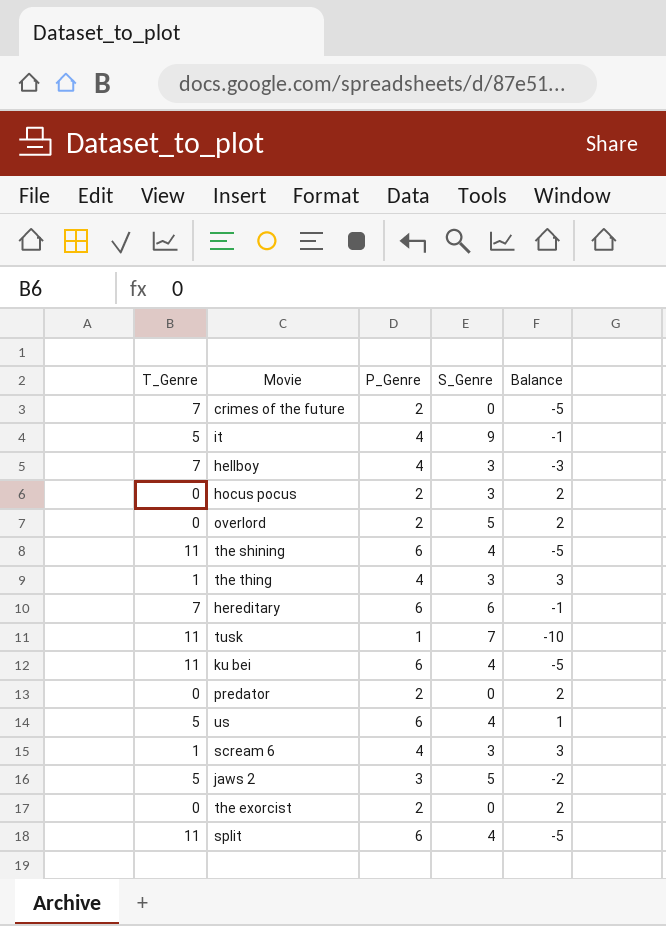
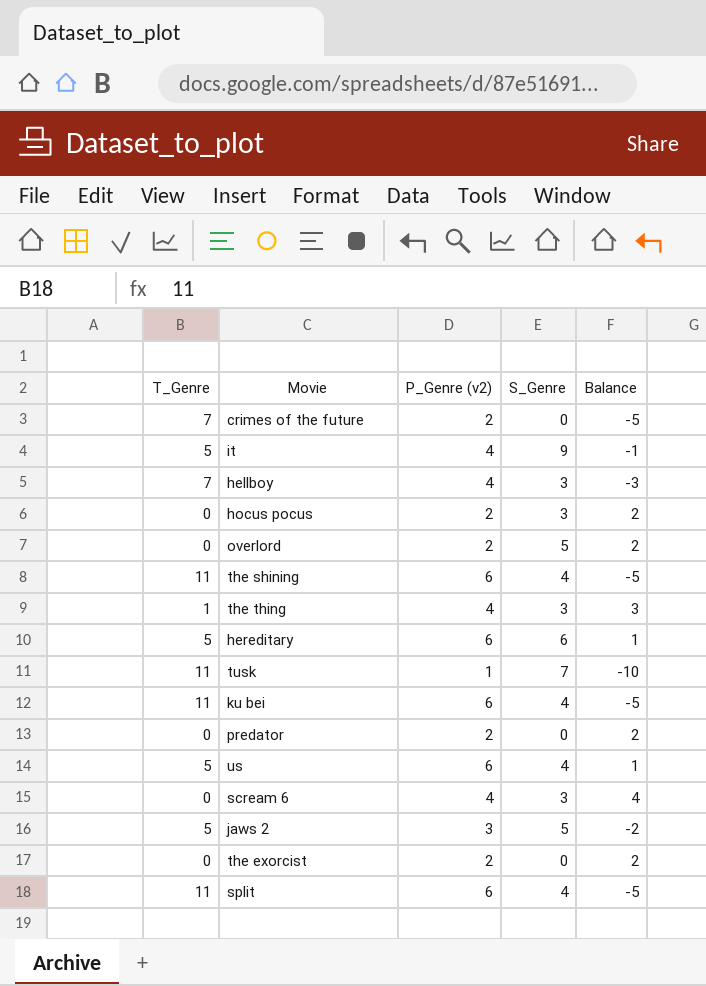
column name: P_Genre -> P_Genre (v2)
hereditary | T_Genre: 7 -> 5
hereditary | Balance: -1 -> 1
scream 6 | T_Genre: 1 -> 0
scream 6 | Balance: 3 -> 4

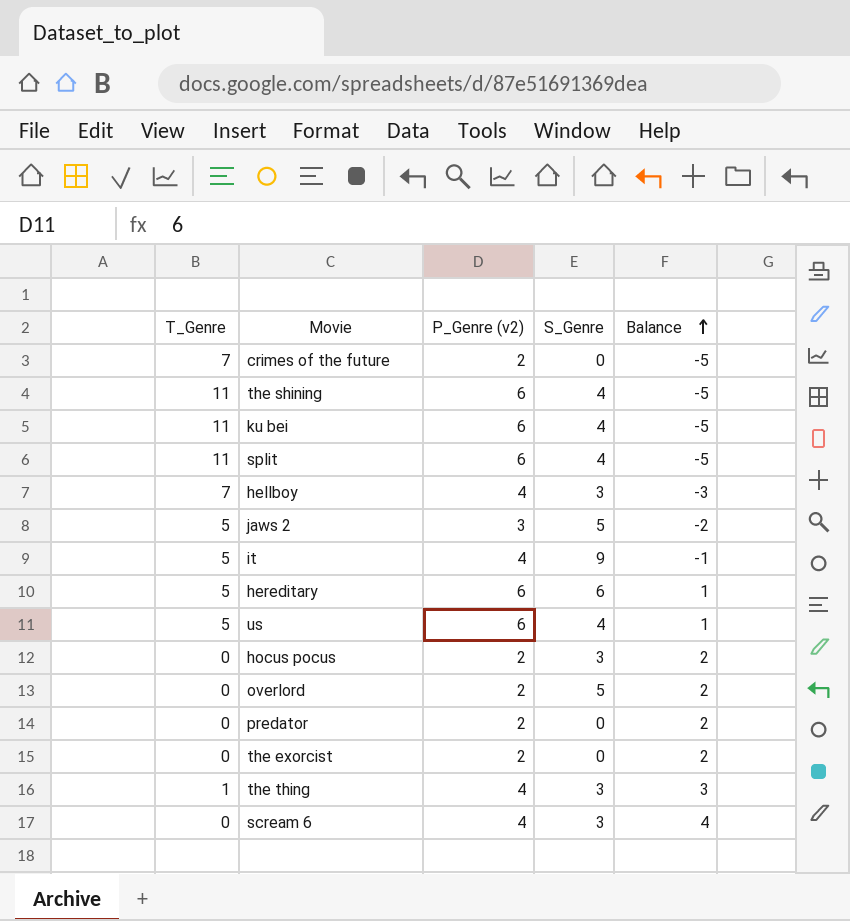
row order: none -> Balance ascending
row tusk: 11 | 1 | 7 | -10 -> none

